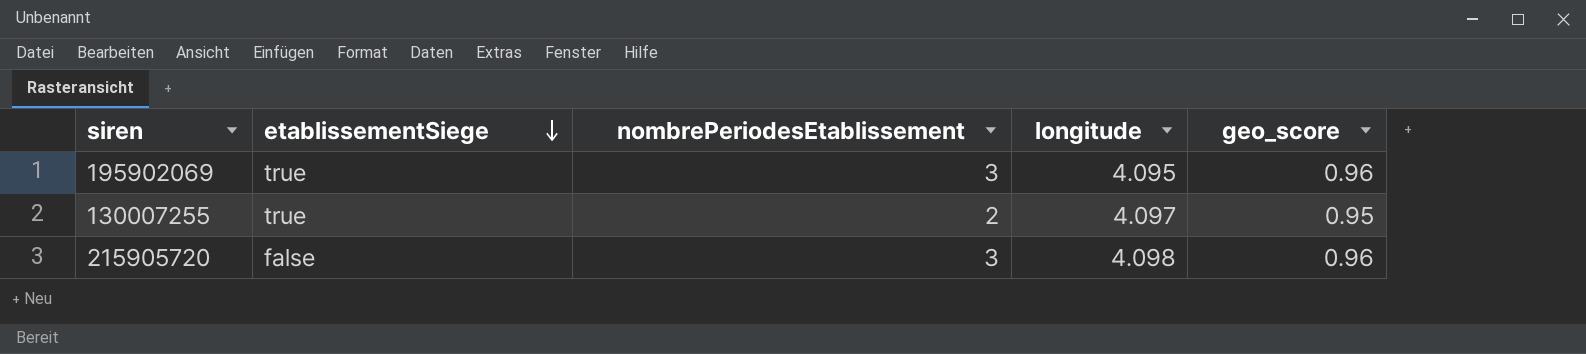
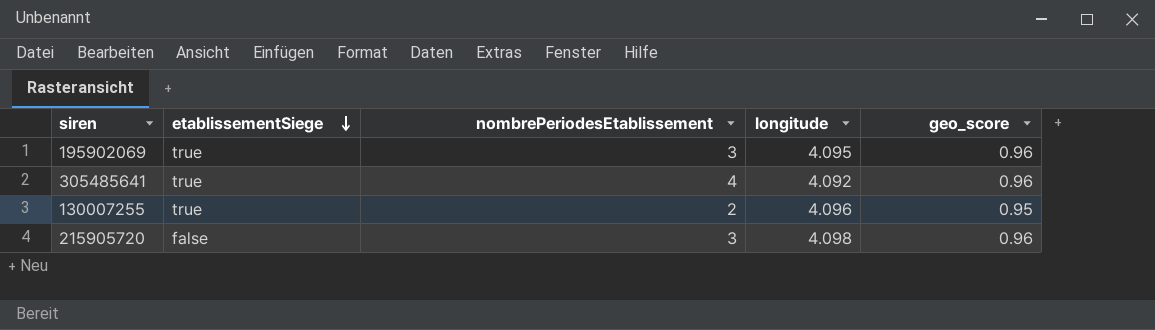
row 305485641: none -> true | 4 | 4.092 | 0.96
130007255 | longitude: 4.097 -> 4.096

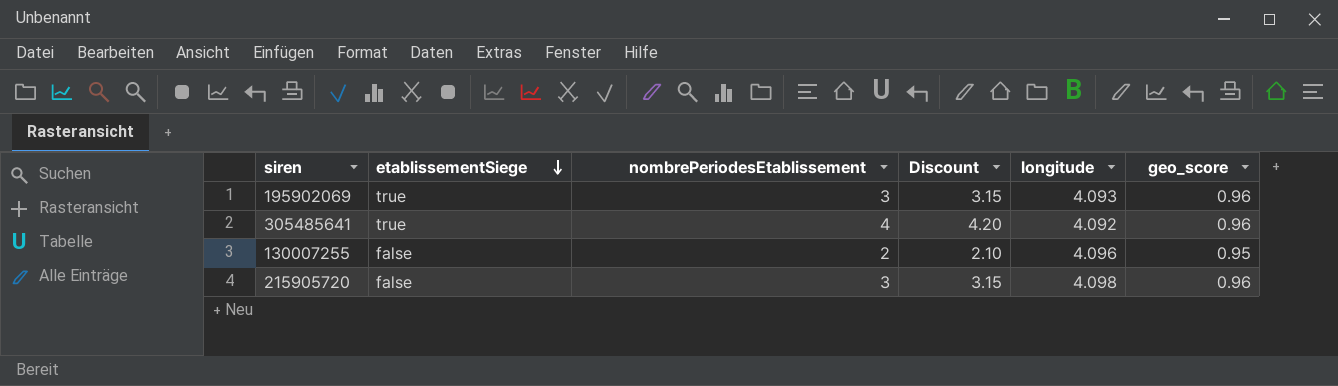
column Discount | formula: none -> [nombrePeriodesEtablissement] * 1.05
195902069 | longitude: 4.095 -> 4.093
130007255 | etablissementSiege: true -> false

